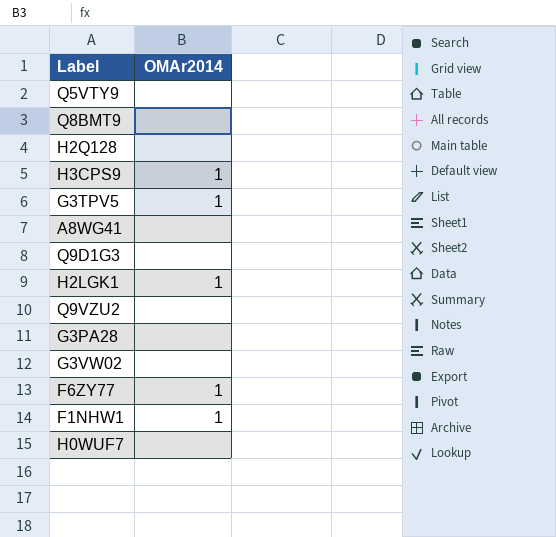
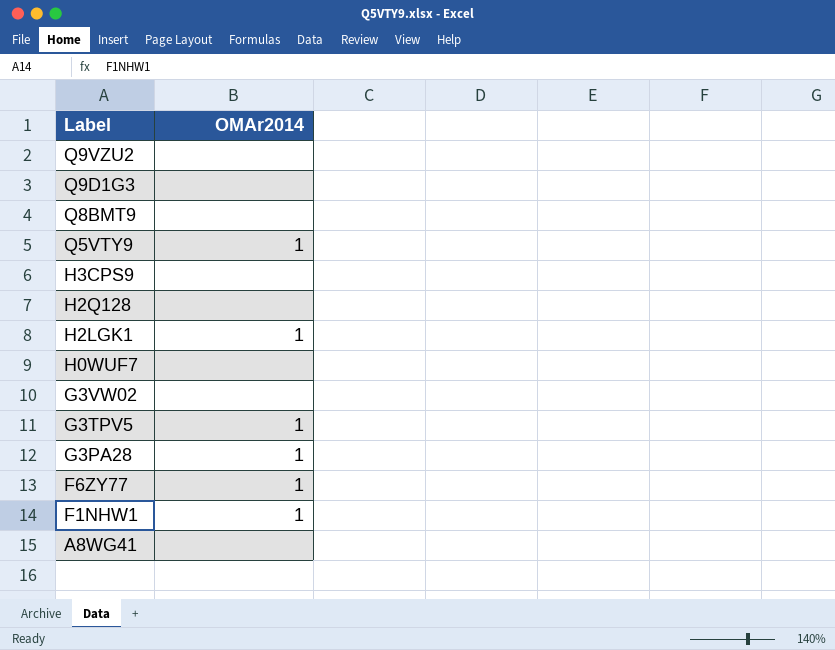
row order: none -> Label descending
Q5VTY9 | OMAr2014: none -> 1
H3CPS9 | OMAr2014: 1 -> none
G3PA28 | OMAr2014: none -> 1

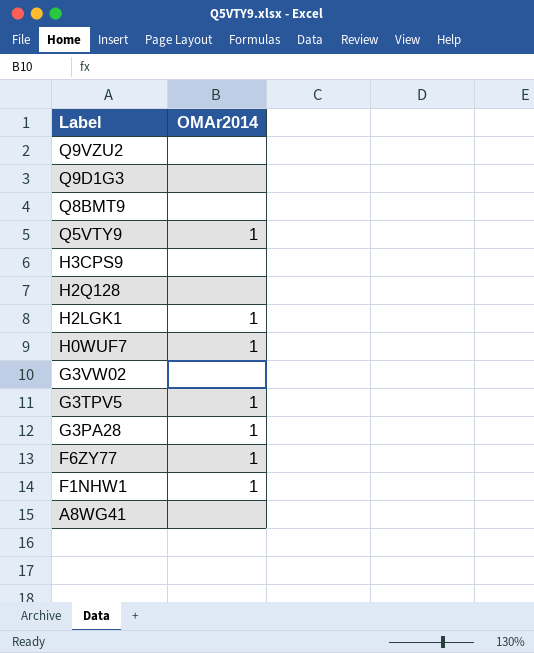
H0WUF7 | OMAr2014: none -> 1

